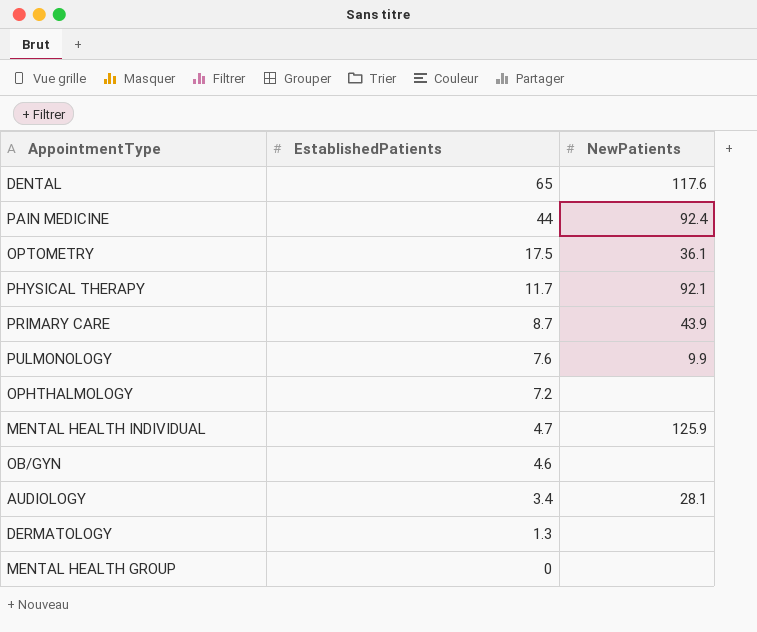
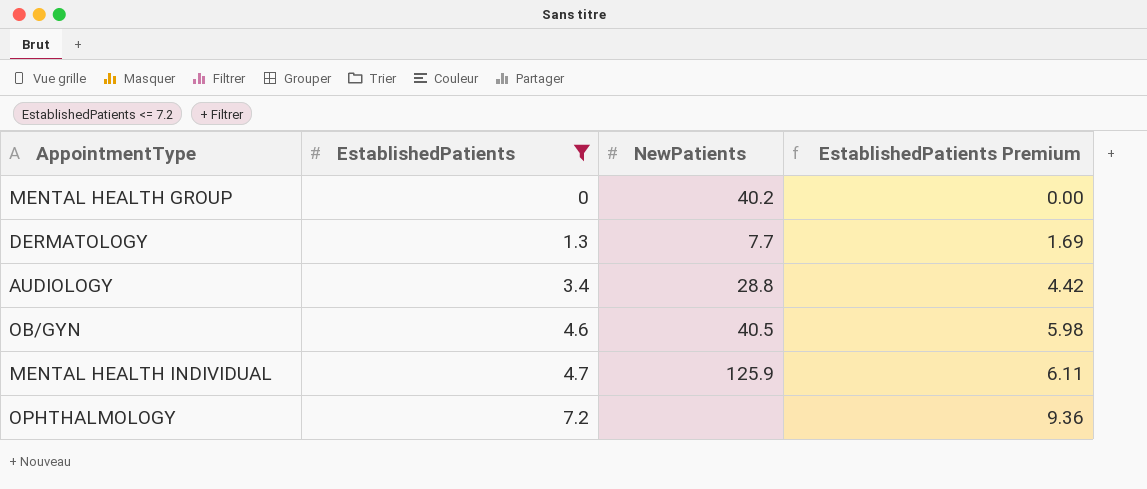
filter: none -> EstablishedPatients <= 7.2
row order: EstablishedPatients descending -> EstablishedPatients ascending
column EstablishedPatients Premium | formula: none -> [EstablishedPatients] * 1.3
MENTAL HEALTH GROUP | NewPatients: none -> 40.2
DERMATOLOGY | NewPatients: none -> 7.7
AUDIOLOGY | NewPatients: 28.1 -> 28.8
OB/GYN | NewPatients: none -> 40.5

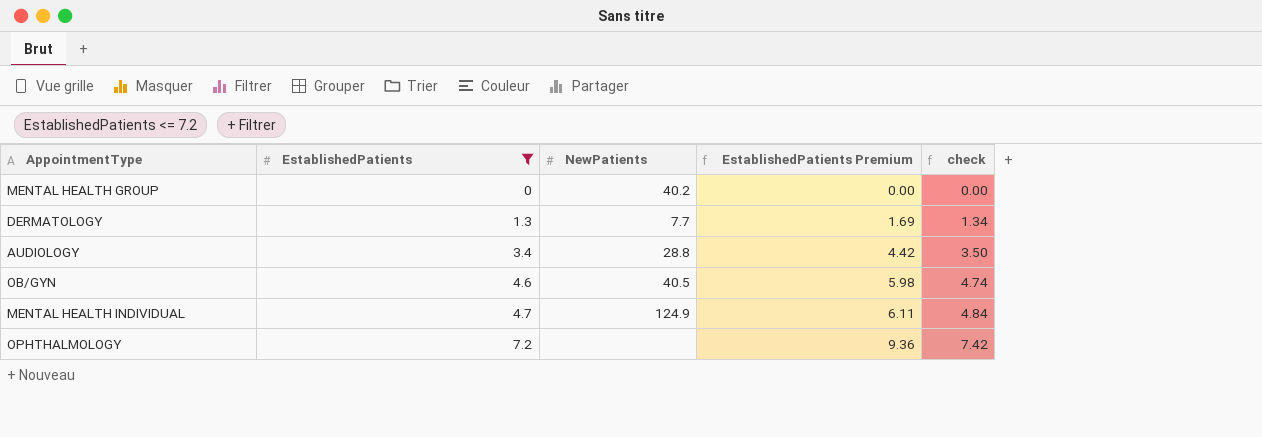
column check | formula: none -> [EstablishedPatients] * 1.03
MENTAL HEALTH INDIVIDUAL | NewPatients: 125.9 -> 124.9

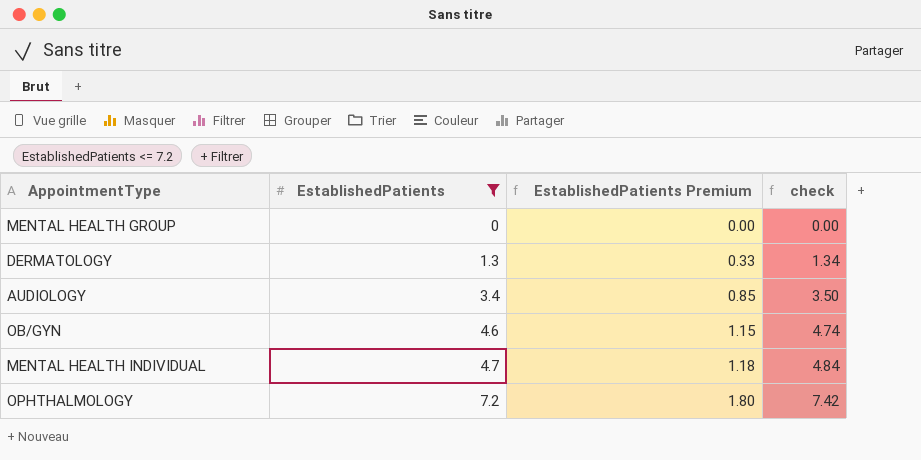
column NewPatients | position: 3 -> none
column EstablishedPatients Premium | formula: [EstablishedPatients] * 1.3 -> [EstablishedPatients] * 0.25

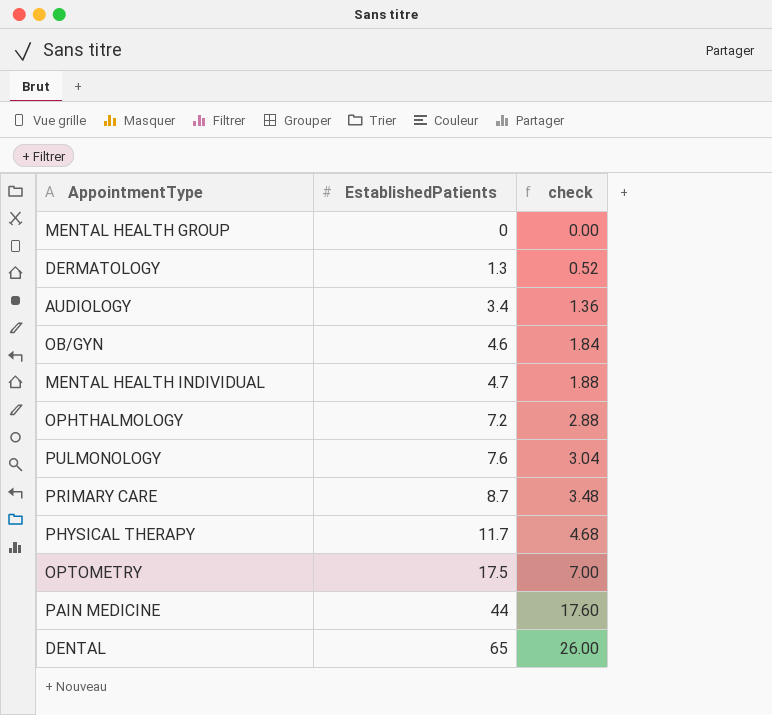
filter: EstablishedPatients <= 7.2 -> none
column EstablishedPatients Premium | formula: [EstablishedPatients] * 0.25 -> none
column check | formula: [EstablishedPatients] * 1.03 -> [EstablishedPatients] * 0.4

